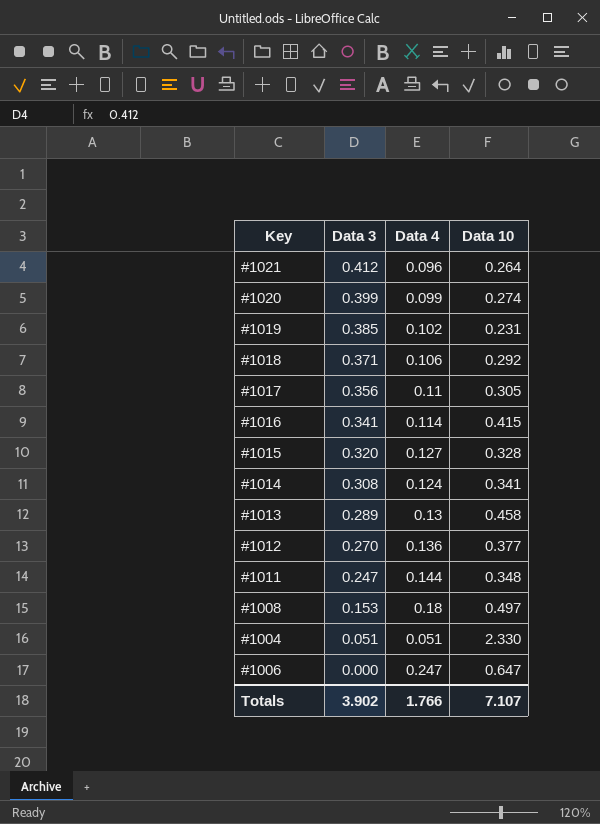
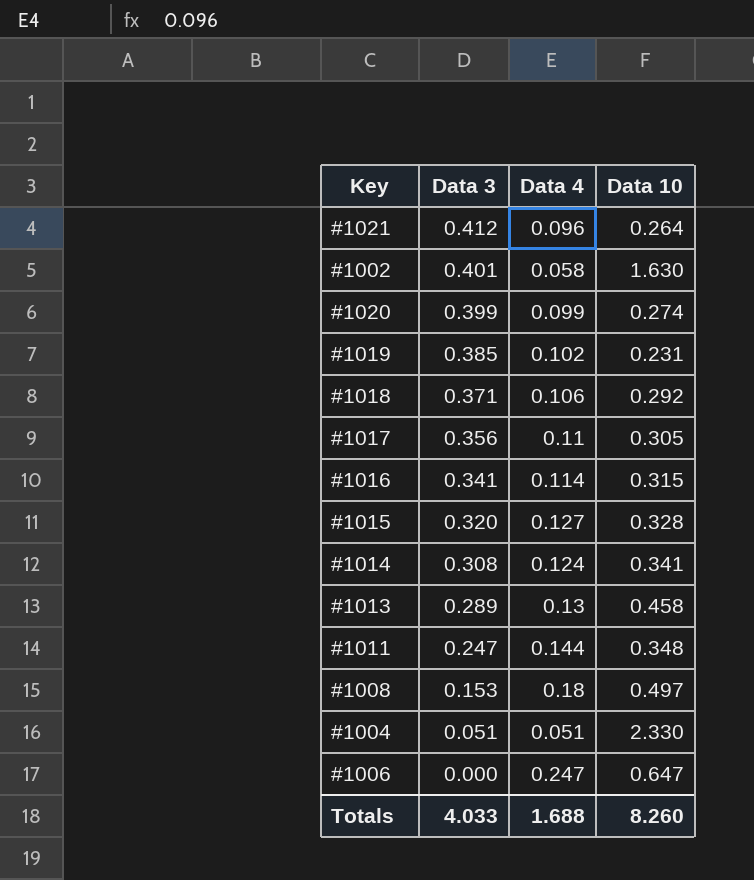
row #1012: 0.270 | 0.136 | 0.377 -> none
row #1002: none -> 0.401 | 0.058 | 1.630
#1016 | Data 10: 0.415 -> 0.315
Totals | Data 3: 3.902 -> 4.033
Totals | Data 4: 1.766 -> 1.688
Totals | Data 10: 7.107 -> 8.260

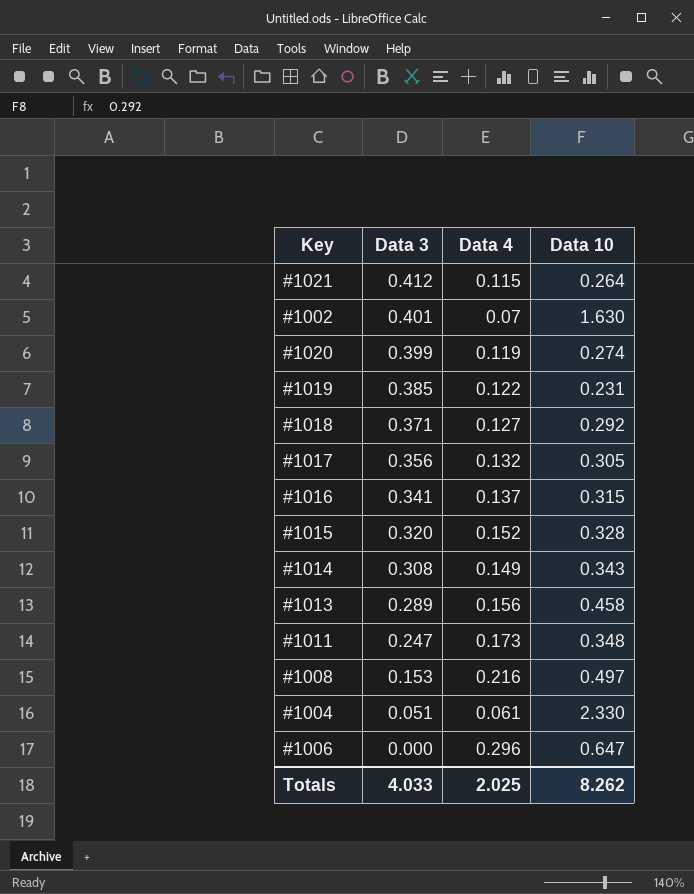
#1021 | Data 4: 0.096 -> 0.115
#1002 | Data 4: 0.058 -> 0.07
#1020 | Data 4: 0.099 -> 0.119
#1019 | Data 4: 0.102 -> 0.122
#1018 | Data 4: 0.106 -> 0.127
#1017 | Data 4: 0.11 -> 0.132
#1016 | Data 4: 0.114 -> 0.137
#1015 | Data 4: 0.127 -> 0.152
#1014 | Data 4: 0.124 -> 0.149
#1014 | Data 10: 0.341 -> 0.343
#1013 | Data 4: 0.13 -> 0.156
#1011 | Data 4: 0.144 -> 0.173
#1008 | Data 4: 0.18 -> 0.216
#1004 | Data 4: 0.051 -> 0.061
#1006 | Data 4: 0.247 -> 0.296
Totals | Data 4: 1.688 -> 2.025
Totals | Data 10: 8.260 -> 8.262

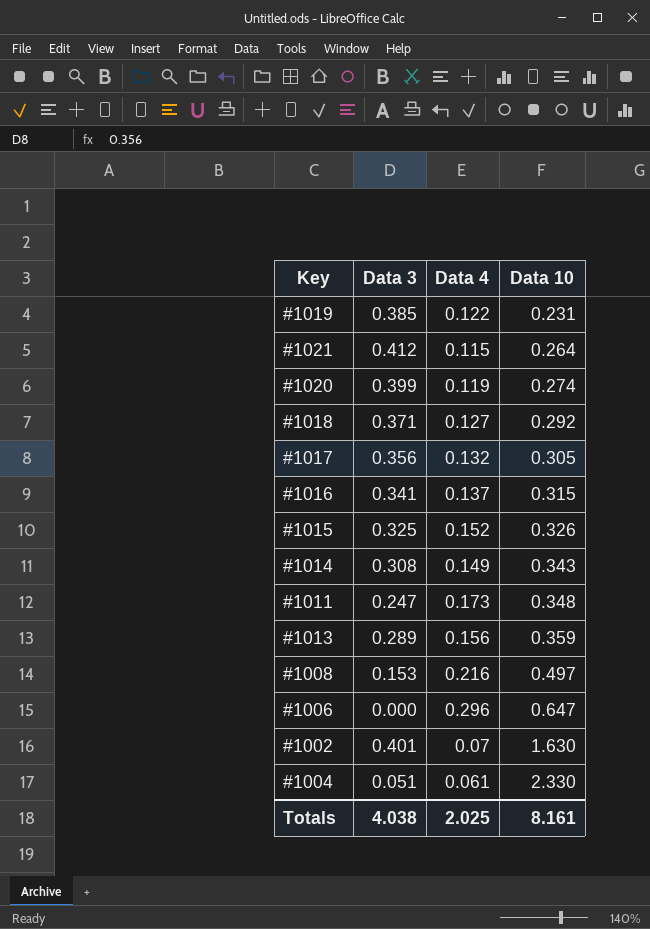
row order: Data 3 descending -> Data 10 ascending
#1015 | Data 3: 0.320 -> 0.325
#1015 | Data 10: 0.328 -> 0.326
#1013 | Data 10: 0.458 -> 0.359
Totals | Data 3: 4.033 -> 4.038
Totals | Data 10: 8.262 -> 8.161

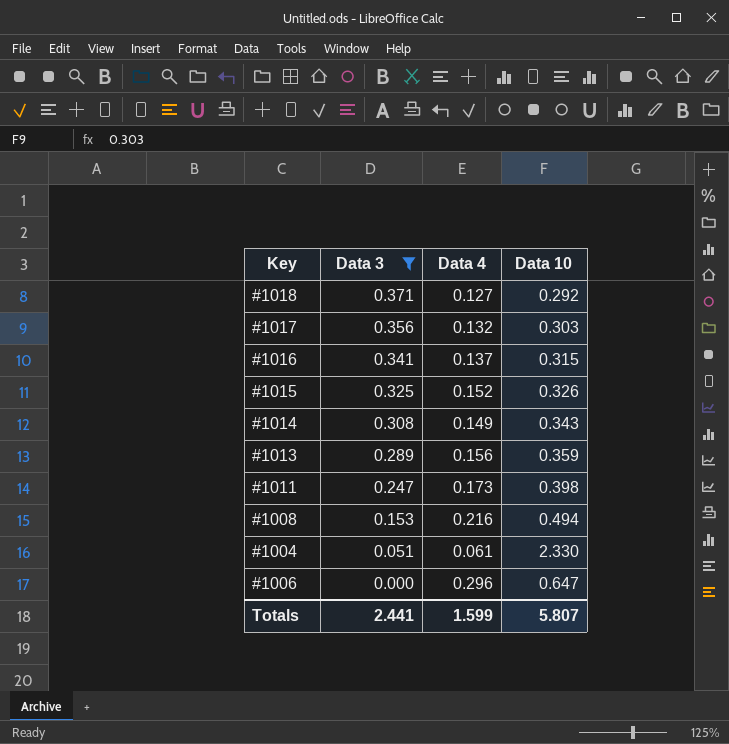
filter: none -> Data 3 <= 0.371
row order: Data 10 ascending -> Data 3 descending
#1017 | Data 10: 0.305 -> 0.303
#1011 | Data 10: 0.348 -> 0.398
#1008 | Data 10: 0.497 -> 0.494
Totals | Data 3: 4.038 -> 2.441
Totals | Data 4: 2.025 -> 1.599
Totals | Data 10: 8.161 -> 5.807

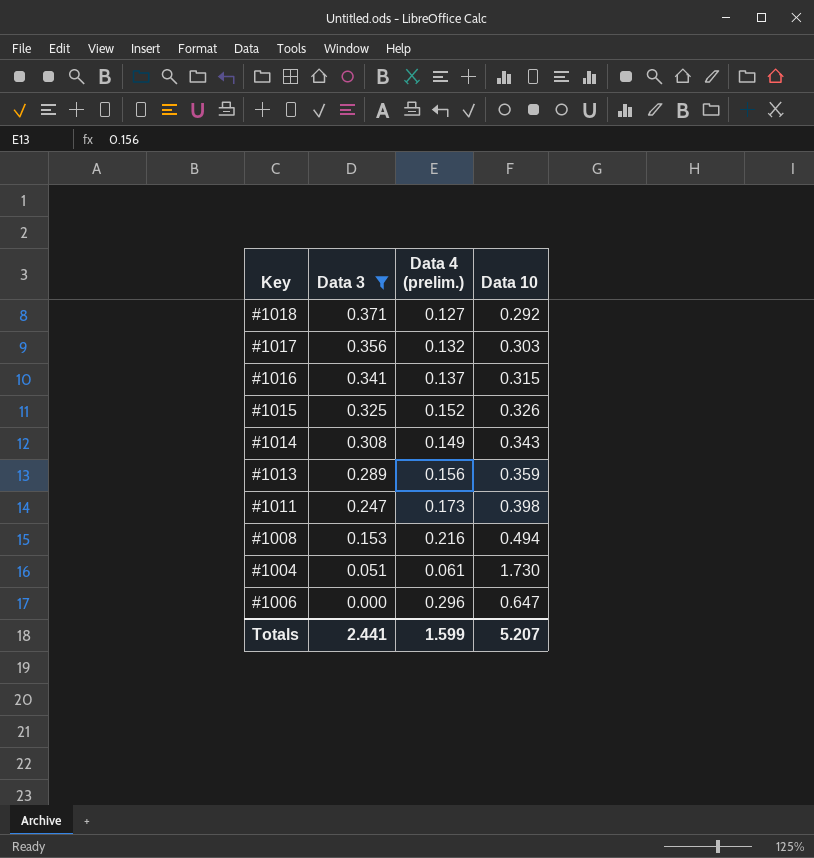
column name: Data 4 -> Data 4 (prelim.)
#1004 | Data 10: 2.330 -> 1.730
Totals | Data 10: 5.807 -> 5.207

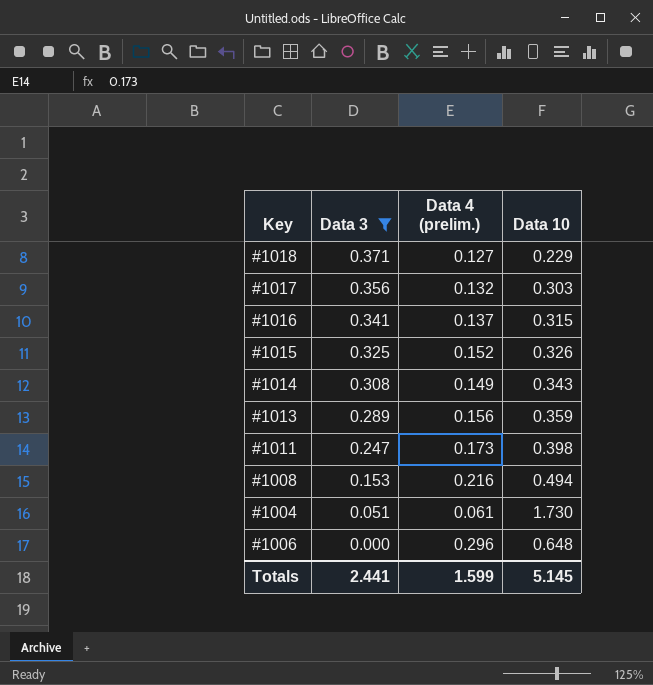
#1018 | Data 10: 0.292 -> 0.229
#1006 | Data 10: 0.647 -> 0.648
Totals | Data 10: 5.207 -> 5.145

